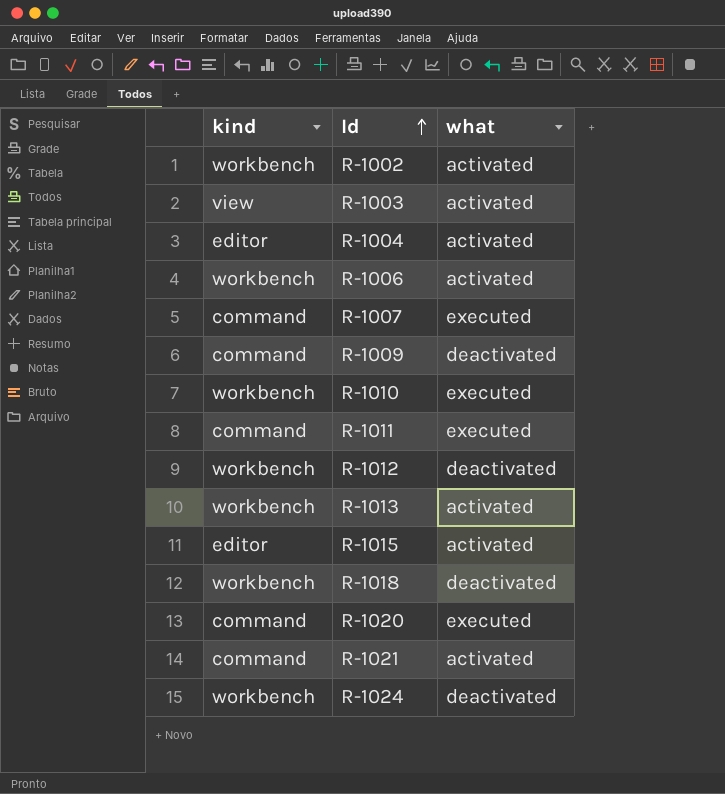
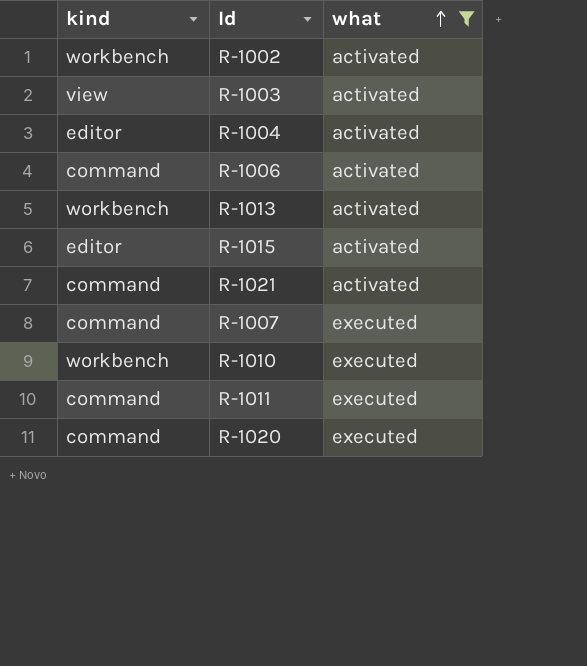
filter: none -> what != deactivated
row order: Id ascending -> what ascending
R-1006 | kind: workbench -> command

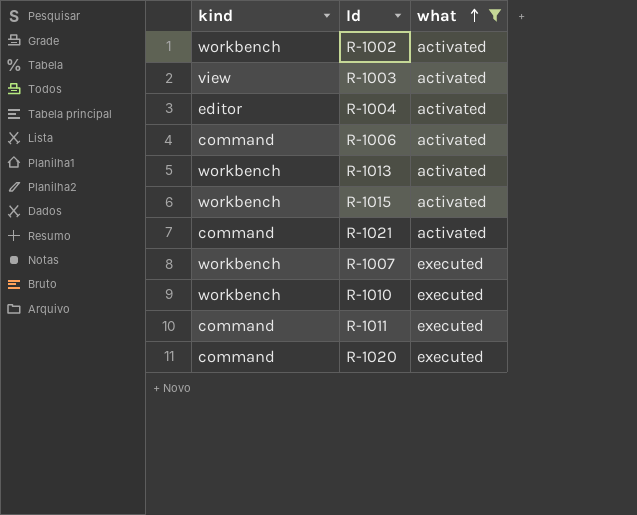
R-1015 | kind: editor -> workbench
R-1007 | kind: command -> workbench

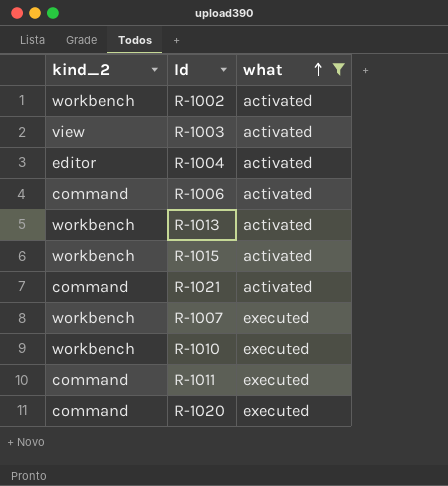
column name: kind -> kind_2

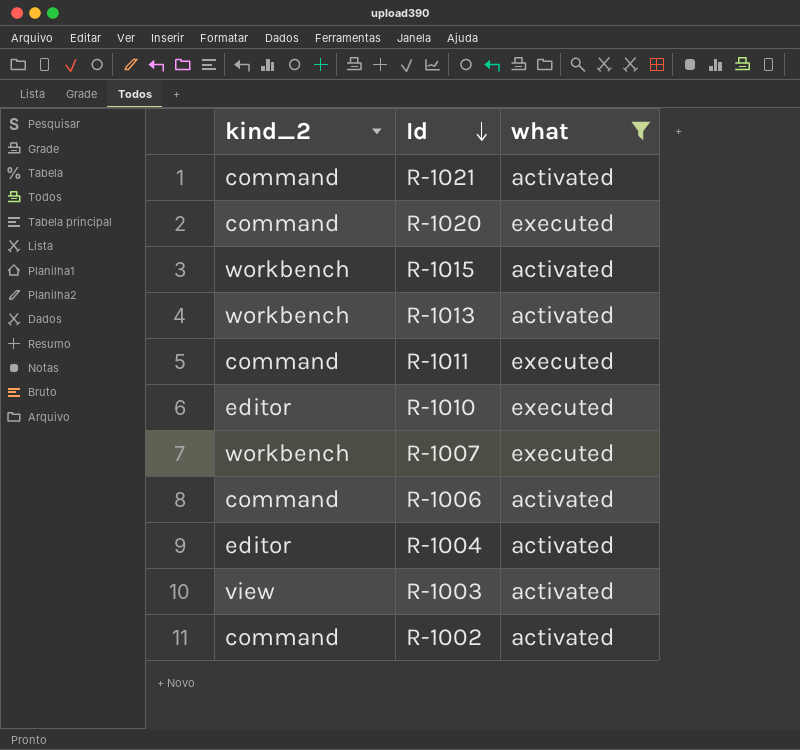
row order: what ascending -> Id descending
R-1010 | kind_2: workbench -> editor
R-1002 | kind_2: workbench -> command

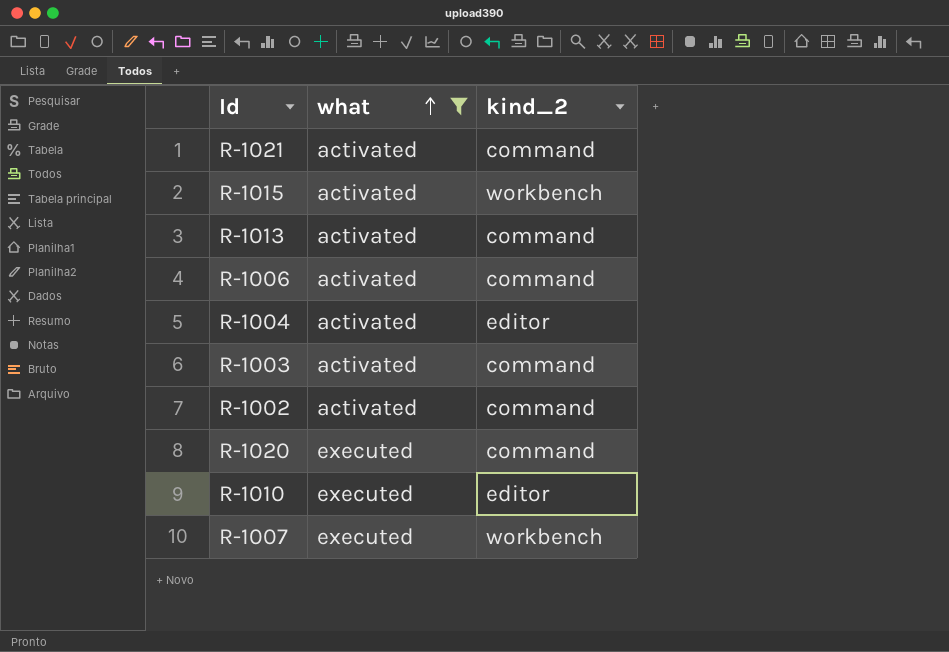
row order: Id descending -> what ascending
column kind_2 | position: 1 -> 3
row R-1011: command | executed -> none
R-1013 | kind_2: workbench -> command
R-1003 | kind_2: view -> command

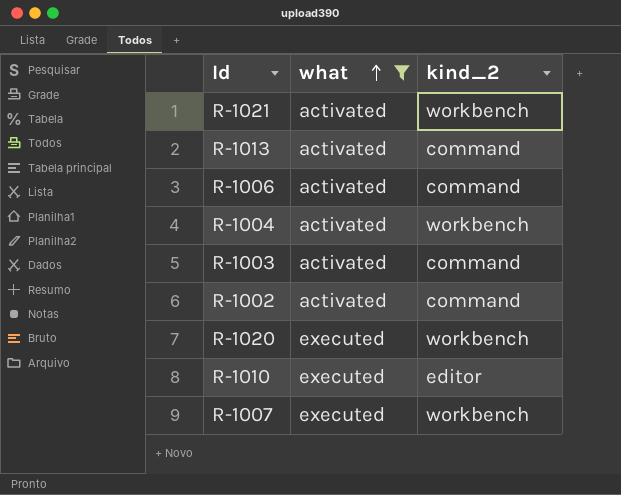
row R-1015: activated | workbench -> none
R-1021 | kind_2: command -> workbench
R-1004 | kind_2: editor -> workbench
R-1020 | kind_2: command -> workbench

